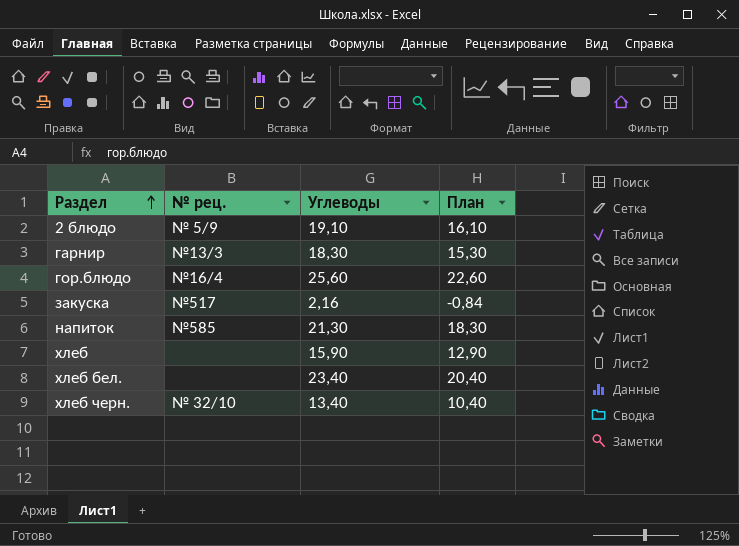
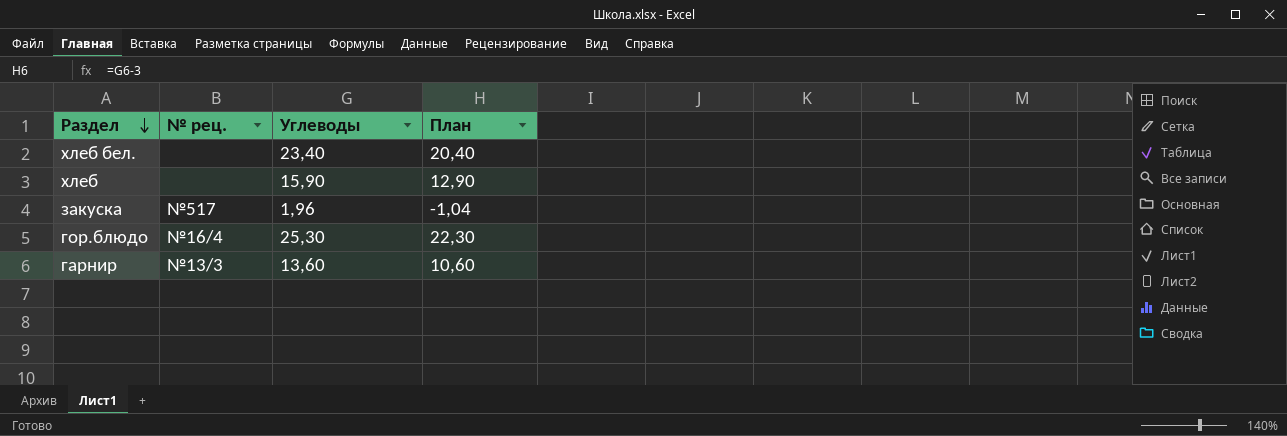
row order: Раздел ascending -> Раздел descending
row 2 блюдо: № 5/9 | 19,10 | 16,10 -> none
row напиток: №585 | 21,30 | 18,30 -> none
row хлеб черн.: № 32/10 | 13,40 | 10,40 -> none
закуска | Углеводы: 2,16 -> 1,96
закуска | План: -0,84 -> -1,04
гор.блюдо | Углеводы: 25,60 -> 25,30
гор.блюдо | План: 22,60 -> 22,30
гарнир | Углеводы: 18,30 -> 13,60
гарнир | План: 15,30 -> 10,60

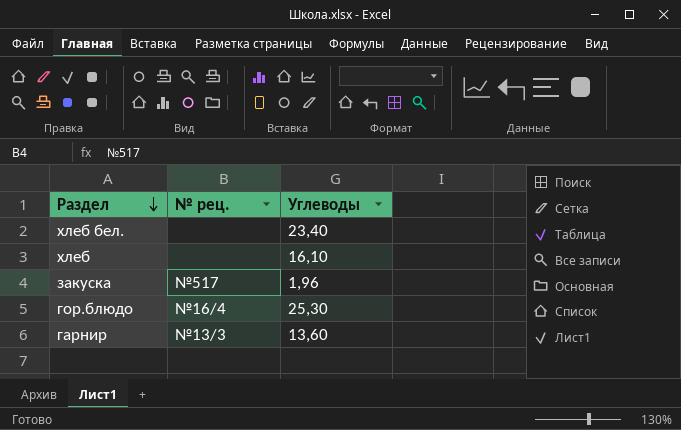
column План | formula: [Углеводы] - 3 -> none
хлеб | Углеводы: 15,90 -> 16,10

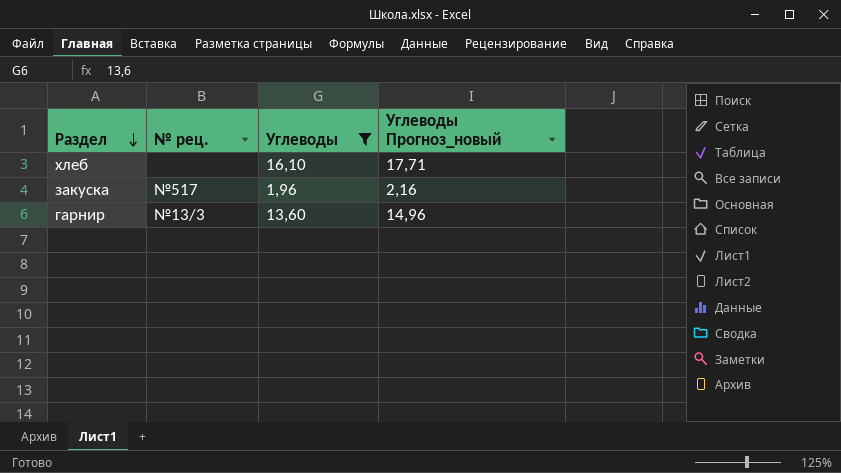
filter: none -> Углеводы <= 16,10
column Углеводы Прогноз_новый | formula: none -> [Углеводы] * 1,1

